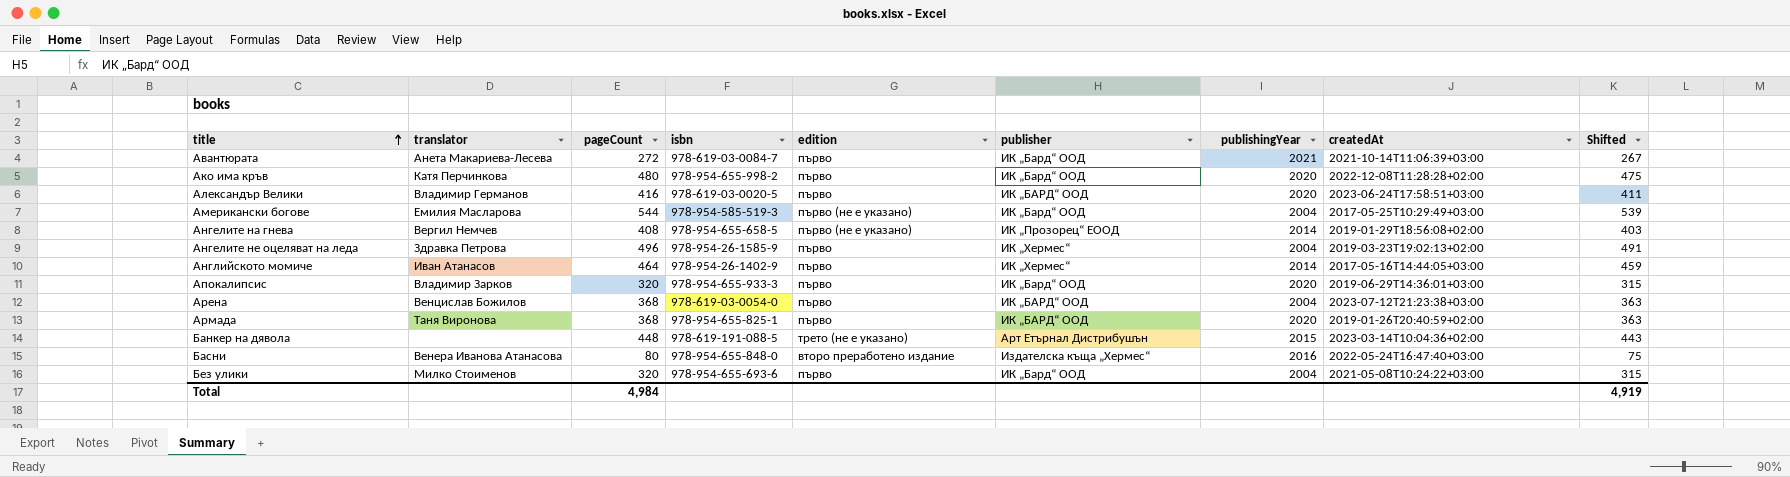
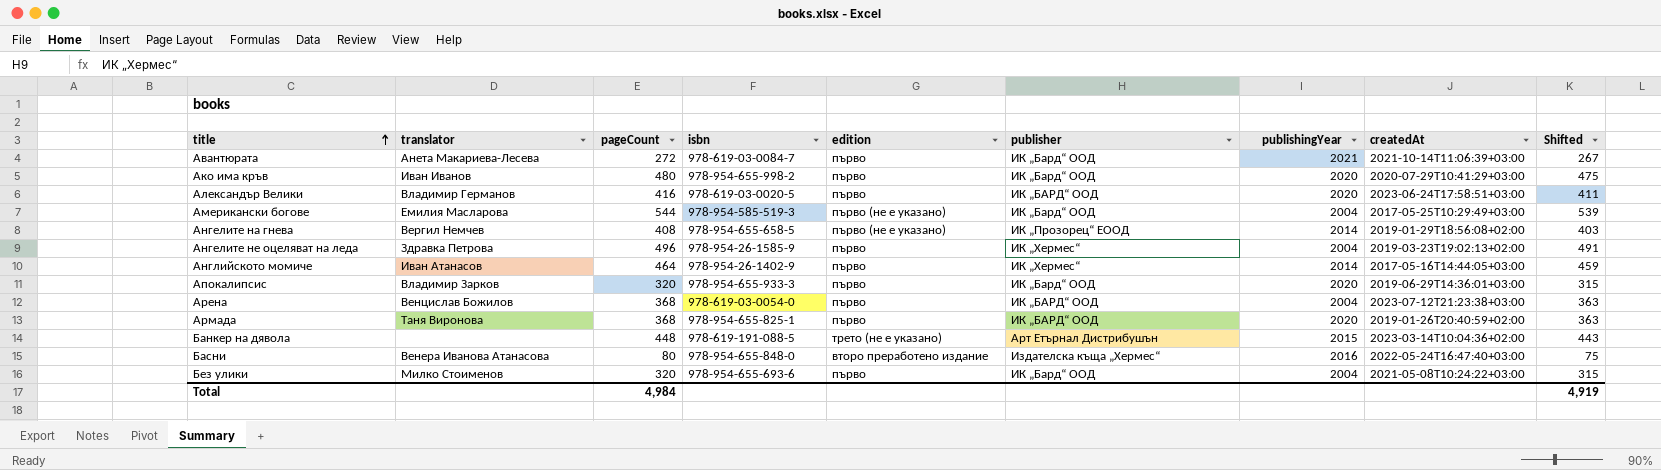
Ако има кръв | translator: Катя Перчинкова -> Иван Иванов
Ако има кръв | createdAt: 2022-12-08T11:28:28+02:00 -> 2020-07-29T10:41:29+03:00

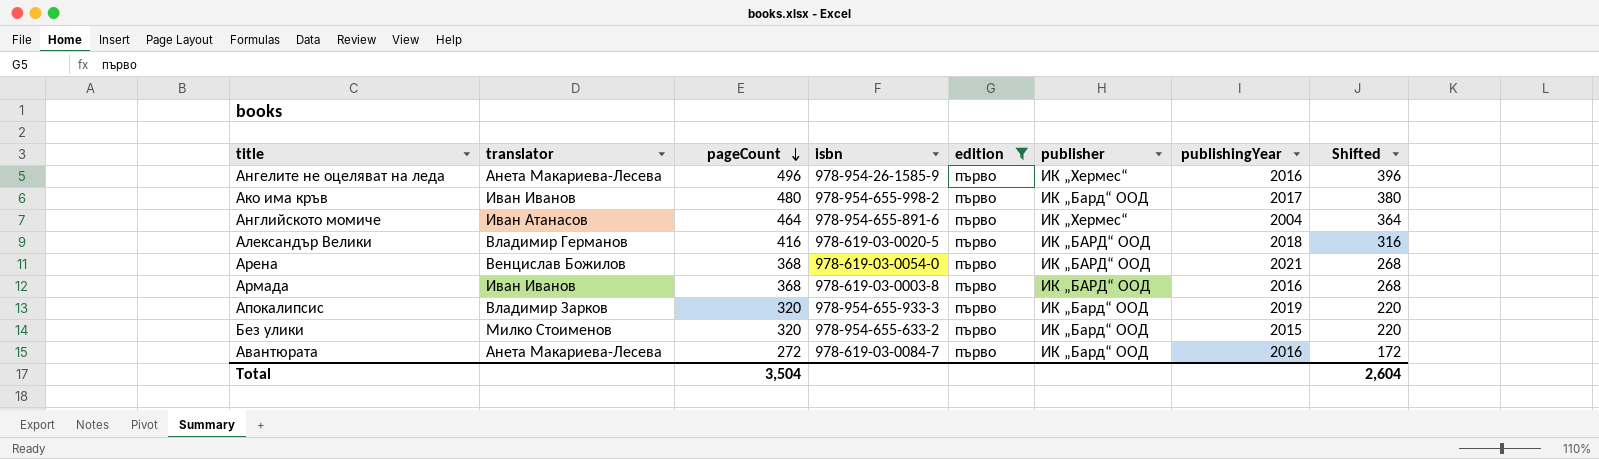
filter: none -> edition = първо
row order: title ascending -> pageCount descending
column createdAt | position: 8 -> none
column Shifted | formula: [pageCount] - 5 -> [pageCount] - 100
Ангелите не оцеляват на леда | translator: Здравка Петрова -> Анета Макариева-Лесева
Ангелите не оцеляват на леда | publishingYear: 2004 -> 2016
Ако има кръв | publishingYear: 2020 -> 2017
Английското момиче | isbn: 978-954-26-1402-9 -> 978-954-655-891-6
Английското момиче | publishingYear: 2014 -> 2004
Александър Велики | publishingYear: 2020 -> 2018
Арена | publishingYear: 2004 -> 2021
Армада | translator: Таня Виронова -> Иван Иванов
Армада | isbn: 978-954-655-825-1 -> 978-619-03-0003-8
Армада | publishingYear: 2020 -> 2016
Апокалипсис | publishingYear: 2020 -> 2019
Без улики | isbn: 978-954-655-693-6 -> 978-954-655-633-2
Без улики | publishingYear: 2004 -> 2015
Авантюрата | publishingYear: 2021 -> 2016
Total | pageCount: 4,984 -> 3,504
Total | Shifted: 4,919 -> 2,604

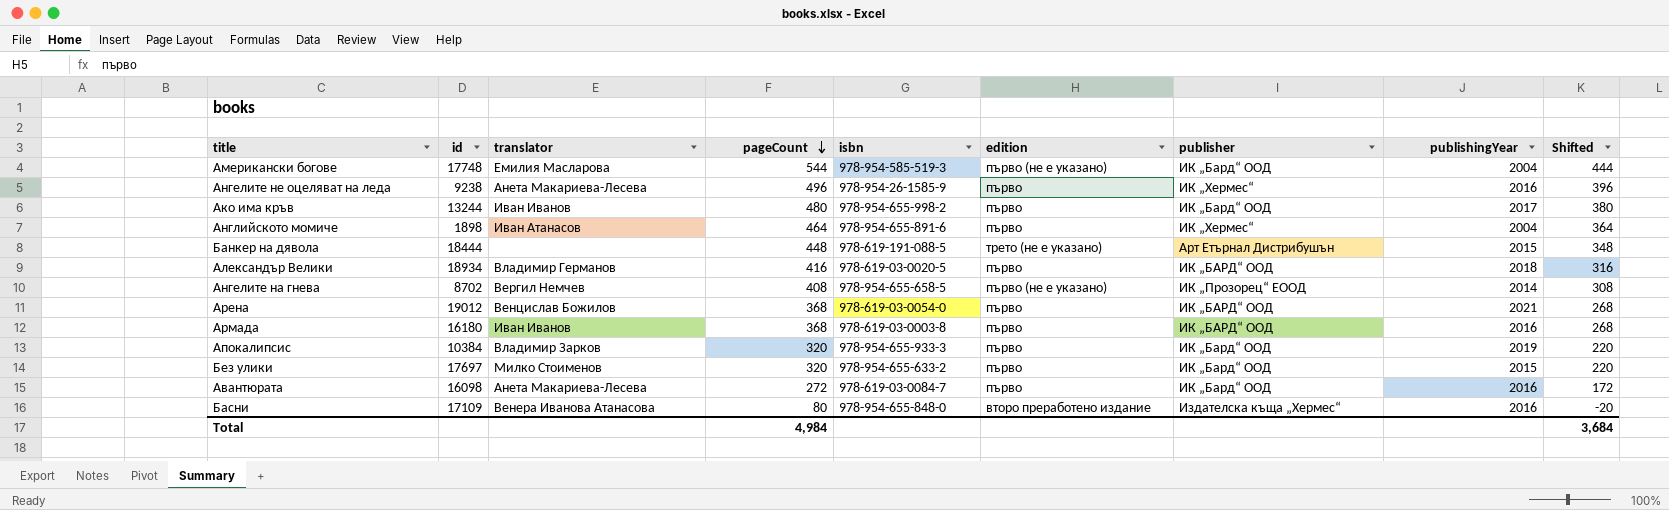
filter: edition = първо -> none
column id | position: none -> 2
Total | pageCount: 3,504 -> 4,984
Total | Shifted: 2,604 -> 3,684

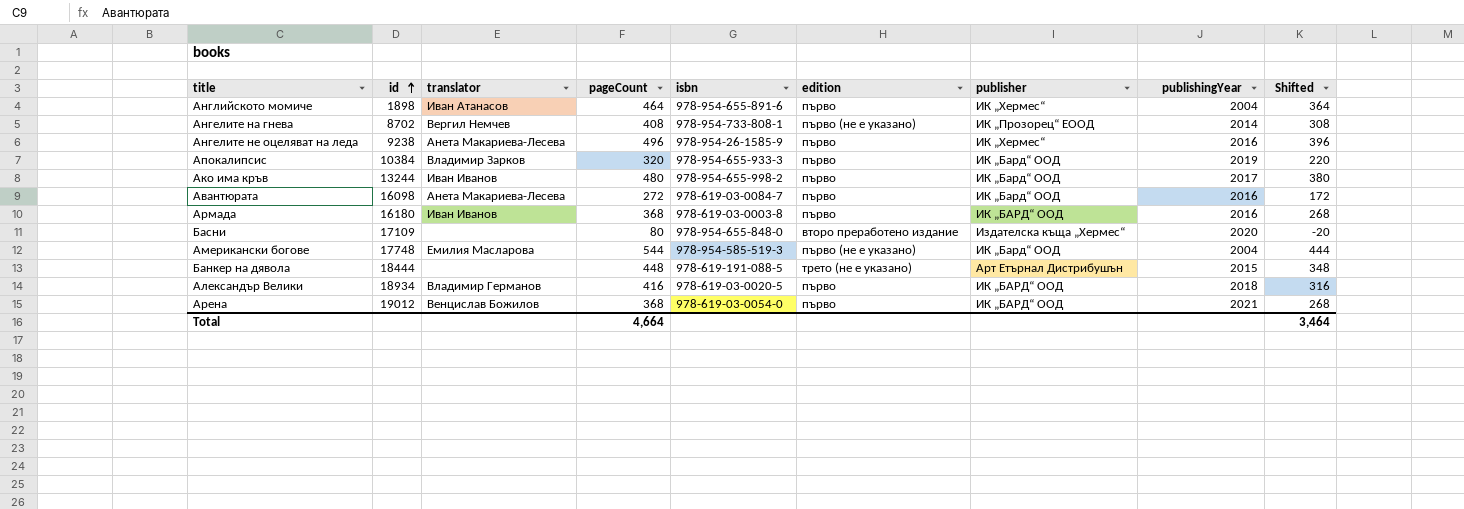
row order: pageCount descending -> id ascending
row Без улики: 17697 | Милко Стоименов | 320 | 978-954-655-633-2 | първо | ИК „Бард“ ООД | 2015 | 220 -> none
Ангелите на гнева | isbn: 978-954-655-658-5 -> 978-954-733-808-1
Басни | translator: Венера Иванова Атанасова -> none
Басни | publishingYear: 2016 -> 2020
Total | pageCount: 4,984 -> 4,664
Total | Shifted: 3,684 -> 3,464

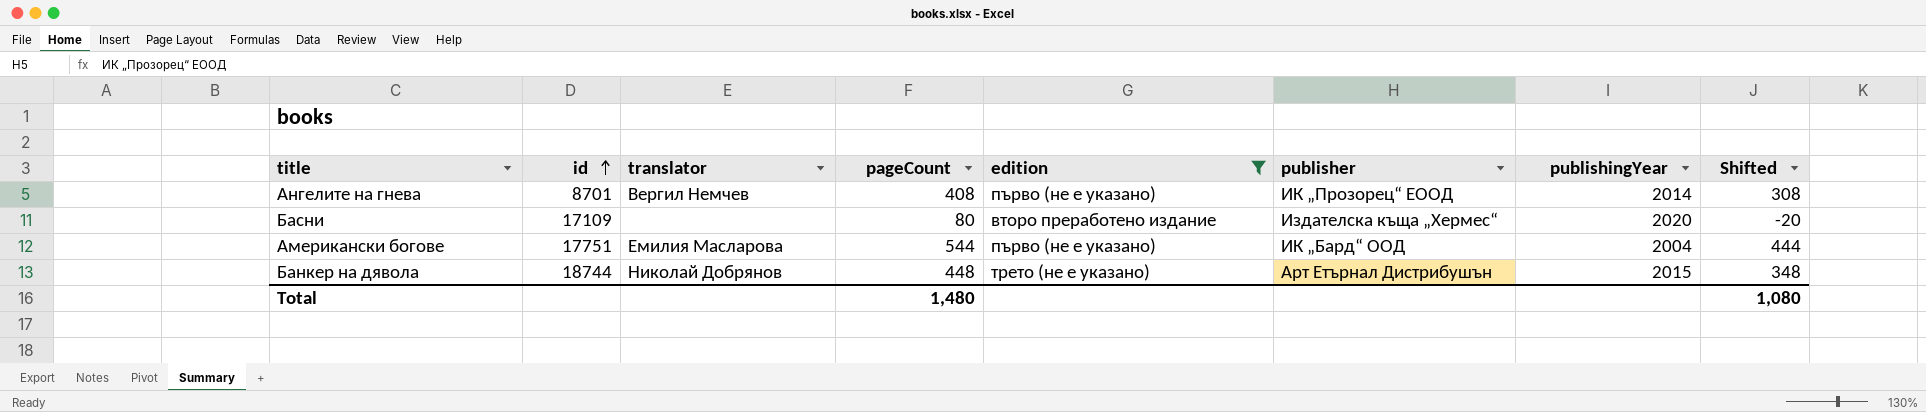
filter: none -> edition != първо
column isbn | position: 5 -> none
Ангелите на гнева | id: 8702 -> 8701
Американски богове | id: 17748 -> 17751
Банкер на дявола | id: 18444 -> 18744
Банкер на дявола | translator: none -> Николай Добрянов
Total | pageCount: 4,664 -> 1,480
Total | Shifted: 3,464 -> 1,080

